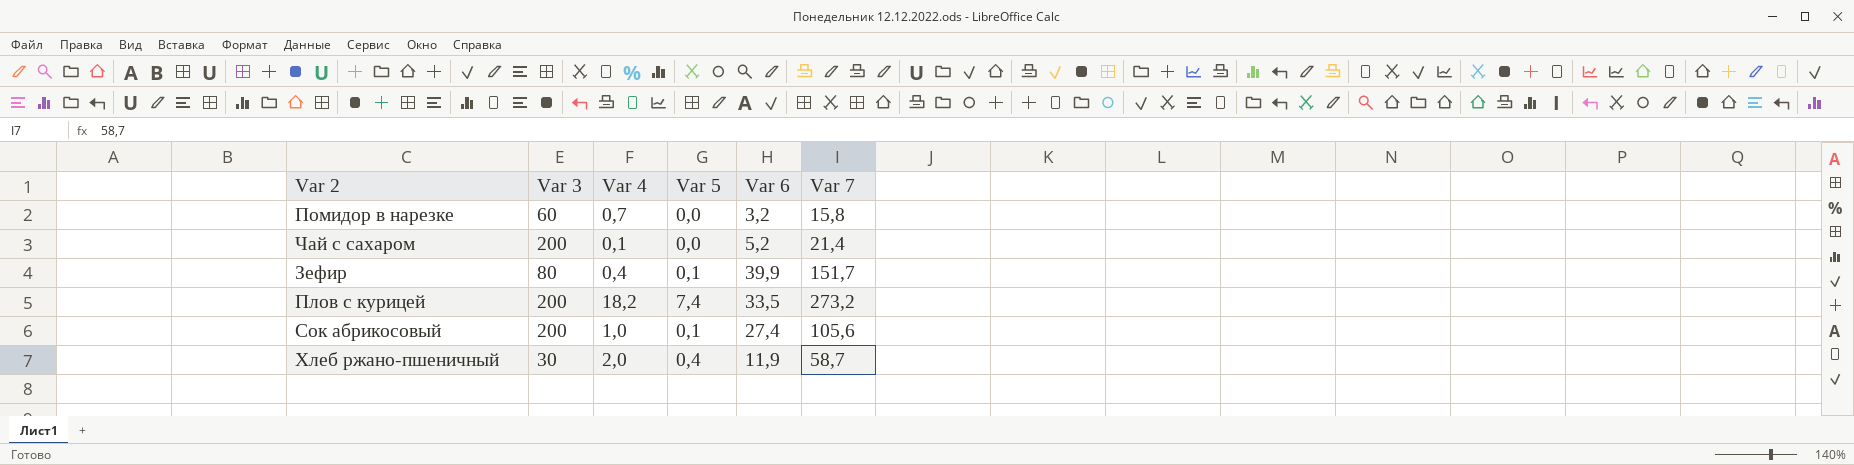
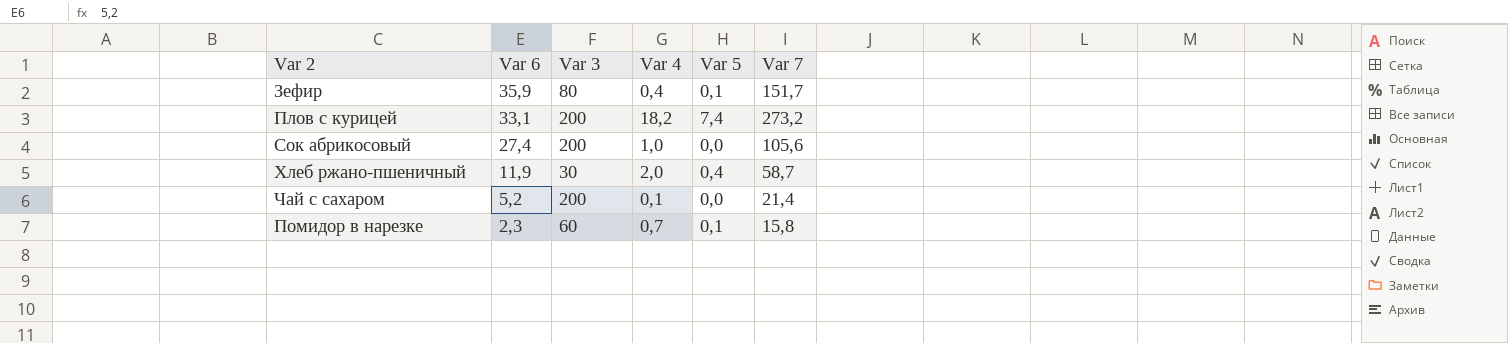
row order: none -> Var 6 descending
column Var 6 | position: 5 -> 2
Зефир | Var 6: 39,9 -> 35,9
Плов с курицей | Var 6: 33,5 -> 33,1
Сок абрикосовый | Var 5: 0,1 -> 0,0
Помидор в нарезке | Var 6: 3,2 -> 2,3
Помидор в нарезке | Var 5: 0,0 -> 0,1

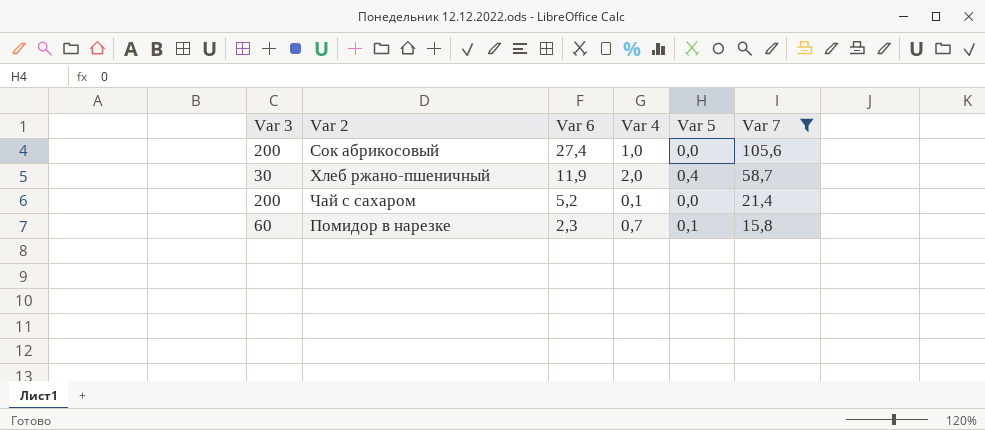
filter: none -> Var 7 <= 105,6
column Var 3 | position: 3 -> 1

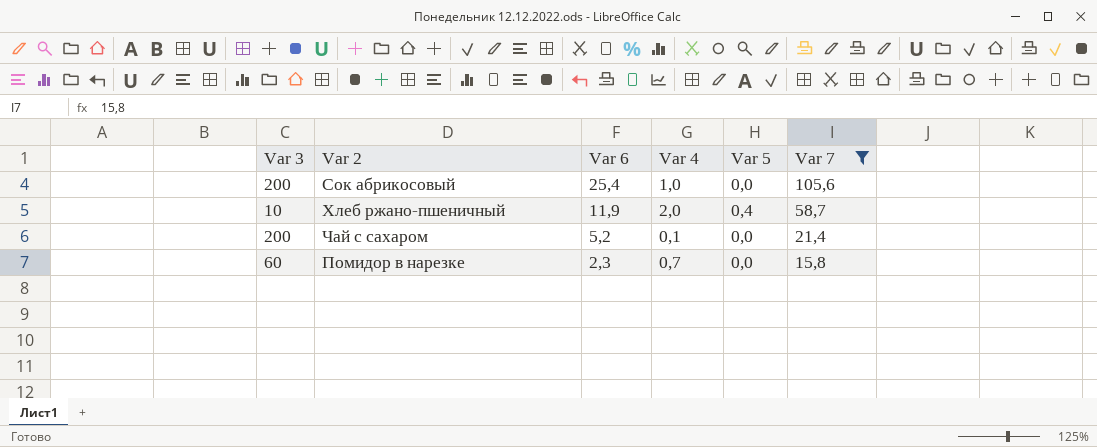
Сок абрикосовый | Var 6: 27,4 -> 25,4
Хлеб ржано-пшеничный | Var 3: 30 -> 10
Помидор в нарезке | Var 5: 0,1 -> 0,0

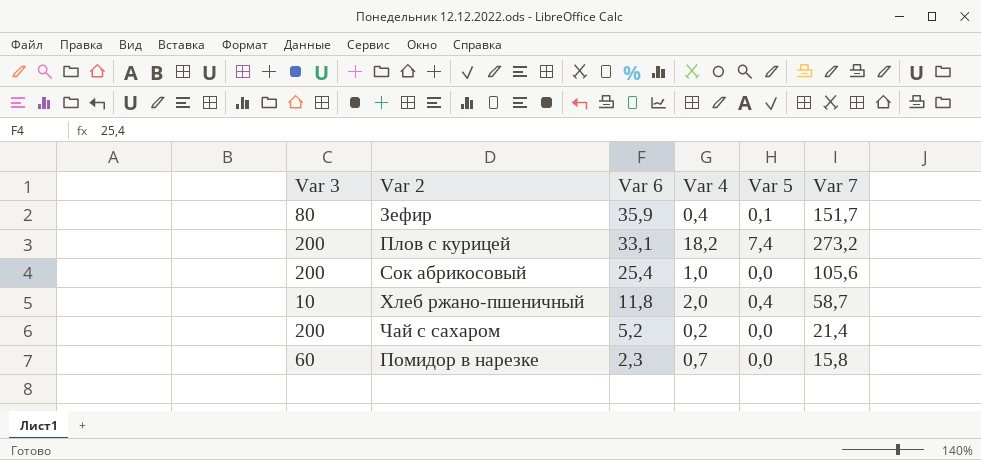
filter: Var 7 <= 105,6 -> none
Хлеб ржано-пшеничный | Var 6: 11,9 -> 11,8
Чай с сахаром | Var 4: 0,1 -> 0,2

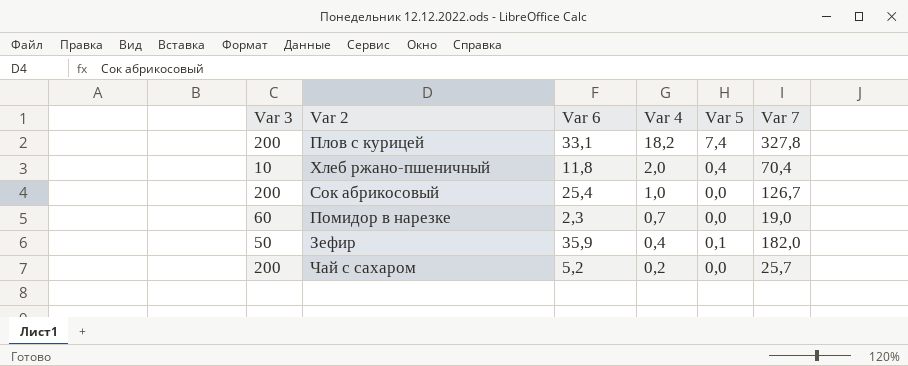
row order: Var 6 descending -> Var 4 descending
Плов с курицей | Var 7: 273,2 -> 327,8
Хлеб ржано-пшеничный | Var 7: 58,7 -> 70,4
Сок абрикосовый | Var 7: 105,6 -> 126,7
Помидор в нарезке | Var 7: 15,8 -> 19,0
Зефир | Var 3: 80 -> 50
Зефир | Var 7: 151,7 -> 182,0
Чай с сахаром | Var 7: 21,4 -> 25,7

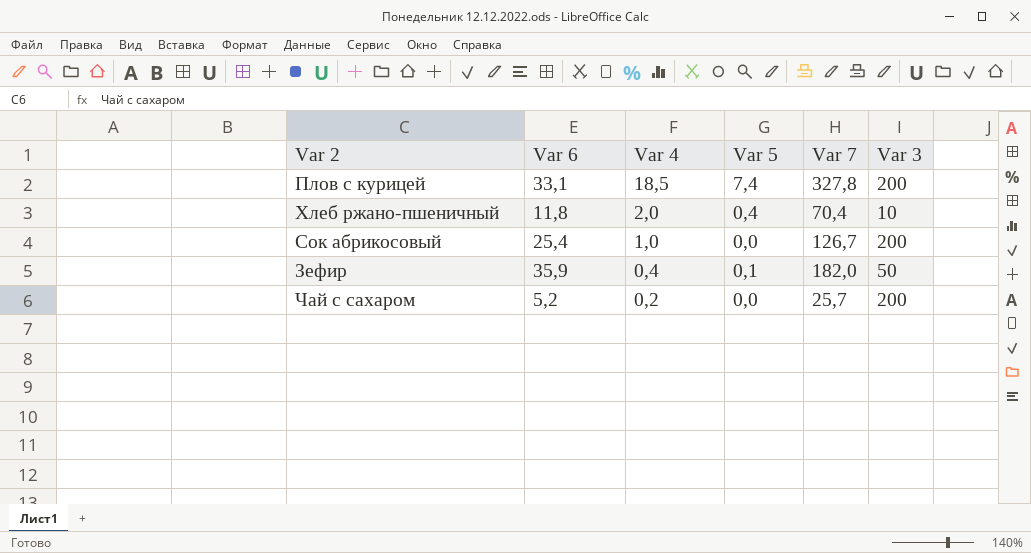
column Var 3 | position: 1 -> 6
row Помидор в нарезке: 60 | 2,3 | 0,7 | 0,0 | 19,0 -> none
Плов с курицей | Var 4: 18,2 -> 18,5

